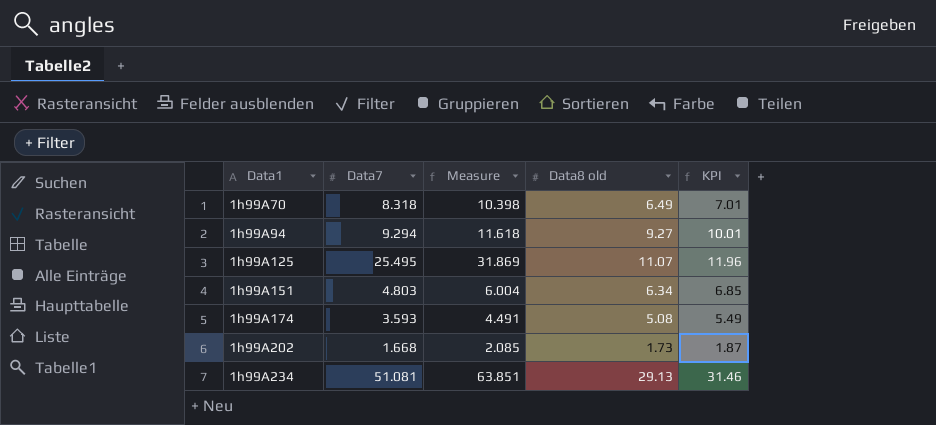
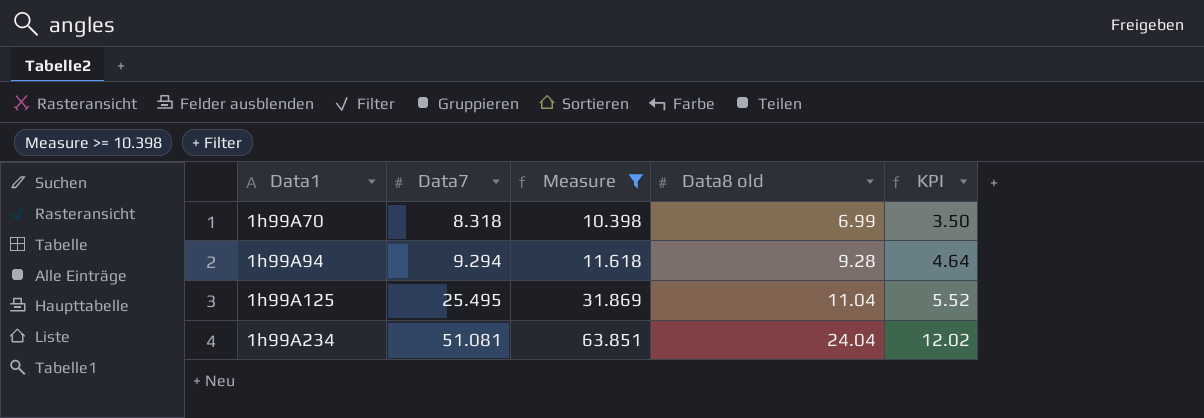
filter: none -> Measure >= 10.398
column KPI | formula: [Data8 old] * 1.08 -> [Data8 old] * 0.5
1h99A70 | Data8 old: 6.49 -> 6.99
1h99A94 | Data8 old: 9.27 -> 9.28
1h99A125 | Data8 old: 11.07 -> 11.04
1h99A234 | Data8 old: 29.13 -> 24.04

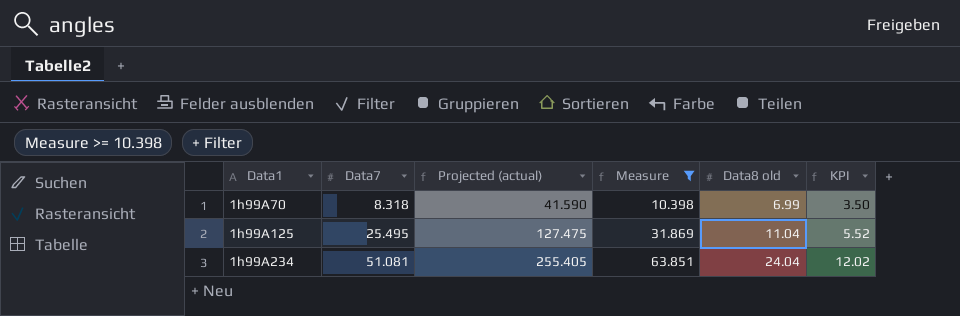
column Projected (actual) | formula: none -> [Data7] * 5
row 1h99A94: 9.294 | 11.618 | 9.28 | 4.64 -> none

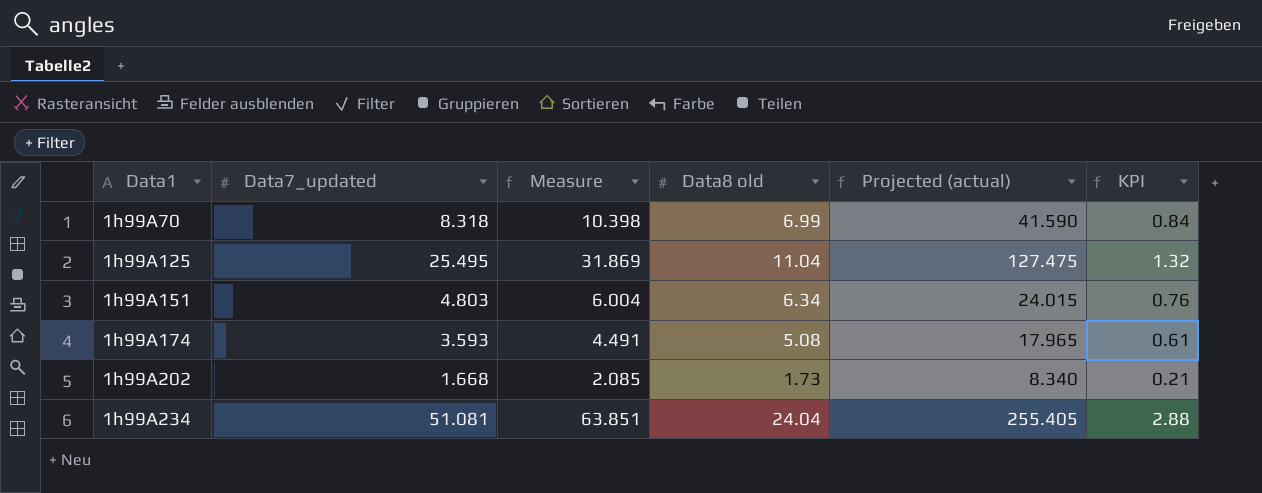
filter: Measure >= 10.398 -> none
column name: Data7 -> Data7_updated
column Projected (actual) | position: 3 -> 5
column KPI | formula: [Data8 old] * 0.5 -> [Data8 old] * 0.12

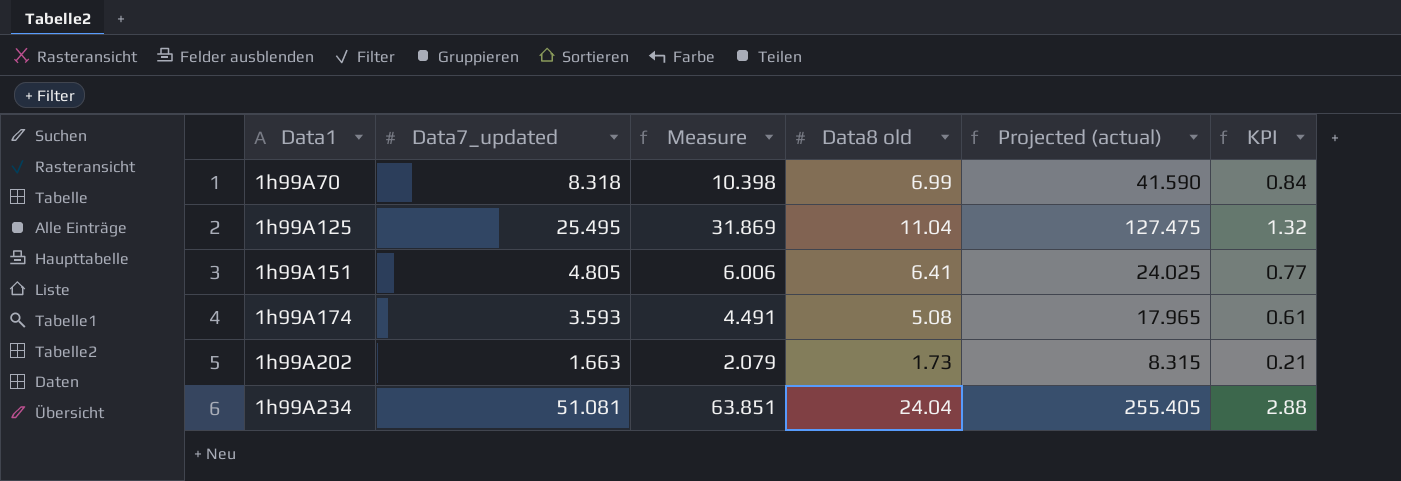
1h99A151 | Data7_updated: 4.803 -> 4.805
1h99A151 | Measure: 6.004 -> 6.006
1h99A151 | Data8 old: 6.34 -> 6.41
1h99A151 | Projected (actual): 24.015 -> 24.025
1h99A151 | KPI: 0.76 -> 0.77
1h99A202 | Data7_updated: 1.668 -> 1.663
1h99A202 | Measure: 2.085 -> 2.079
1h99A202 | Projected (actual): 8.340 -> 8.315

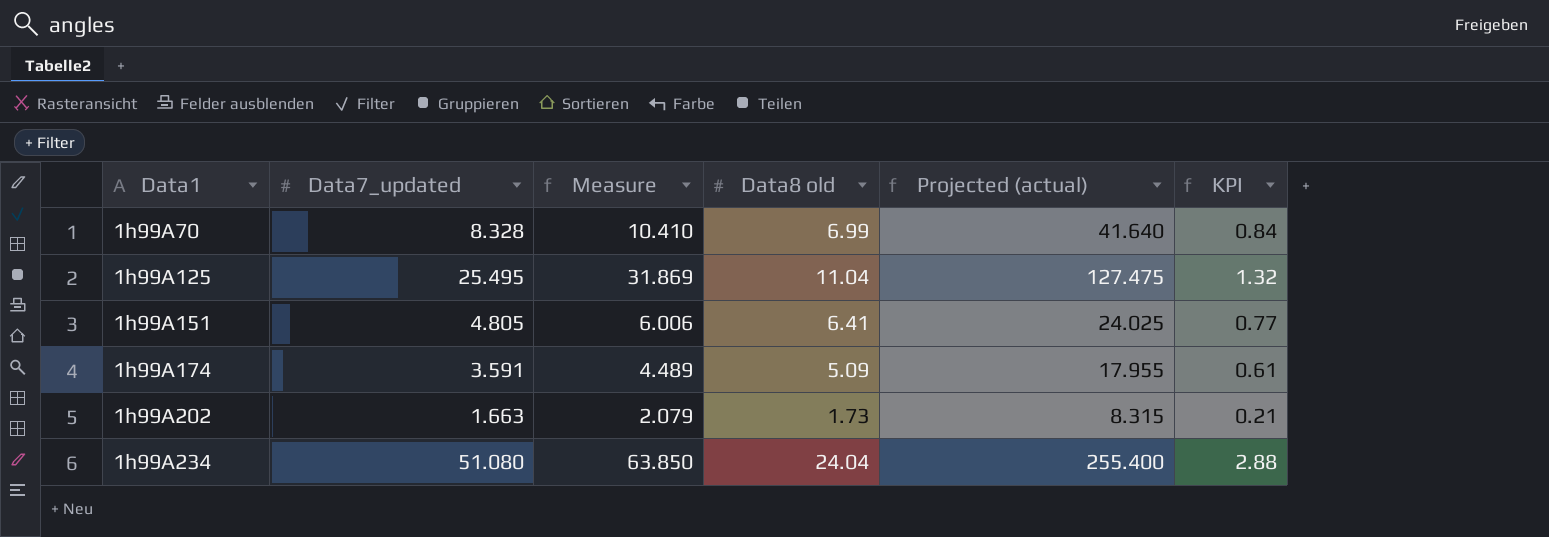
1h99A70 | Data7_updated: 8.318 -> 8.328
1h99A70 | Measure: 10.398 -> 10.410
1h99A70 | Projected (actual): 41.590 -> 41.640
1h99A174 | Data7_updated: 3.593 -> 3.591
1h99A174 | Measure: 4.491 -> 4.489
1h99A174 | Data8 old: 5.08 -> 5.09
1h99A174 | Projected (actual): 17.965 -> 17.955
1h99A234 | Data7_updated: 51.081 -> 51.080
1h99A234 | Measure: 63.851 -> 63.850
1h99A234 | Projected (actual): 255.405 -> 255.400

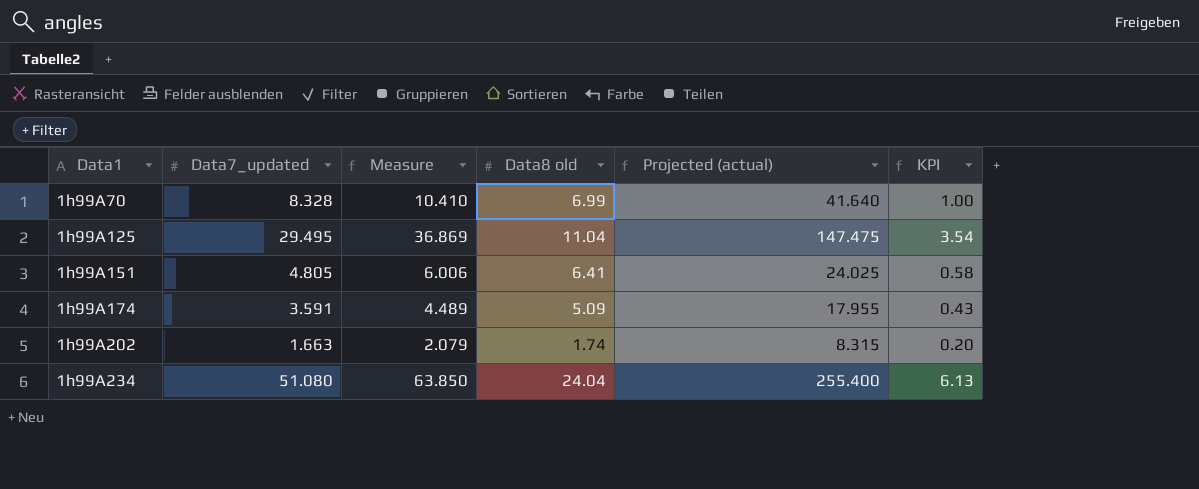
column KPI | formula: [Data8 old] * 0.12 -> [Data7_updated] * 0.12
1h99A125 | Data7_updated: 25.495 -> 29.495
1h99A125 | Measure: 31.869 -> 36.869
1h99A125 | Projected (actual): 127.475 -> 147.475
1h99A202 | Data8 old: 1.73 -> 1.74

